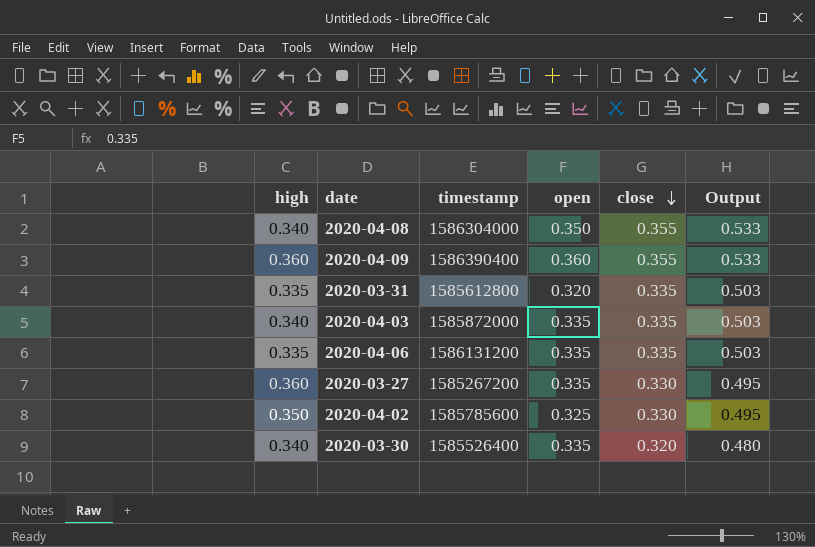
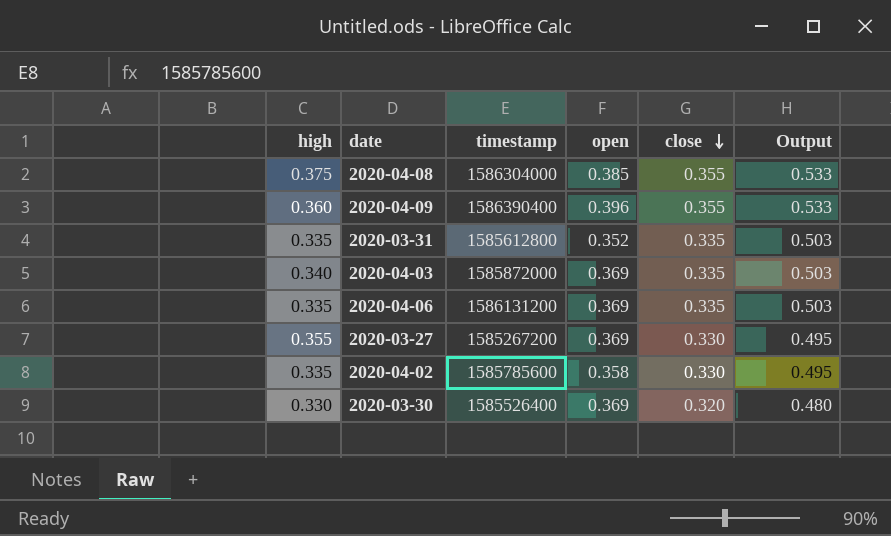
2020-04-08 | high: 0.340 -> 0.375
2020-04-08 | open: 0.350 -> 0.385
2020-04-09 | open: 0.360 -> 0.396
2020-03-31 | open: 0.320 -> 0.352
2020-04-03 | open: 0.335 -> 0.369
2020-04-06 | open: 0.335 -> 0.369
2020-03-27 | high: 0.360 -> 0.355
2020-03-27 | open: 0.335 -> 0.369
2020-04-02 | high: 0.350 -> 0.335
2020-04-02 | open: 0.325 -> 0.358
2020-03-30 | high: 0.340 -> 0.330
2020-03-30 | open: 0.335 -> 0.369

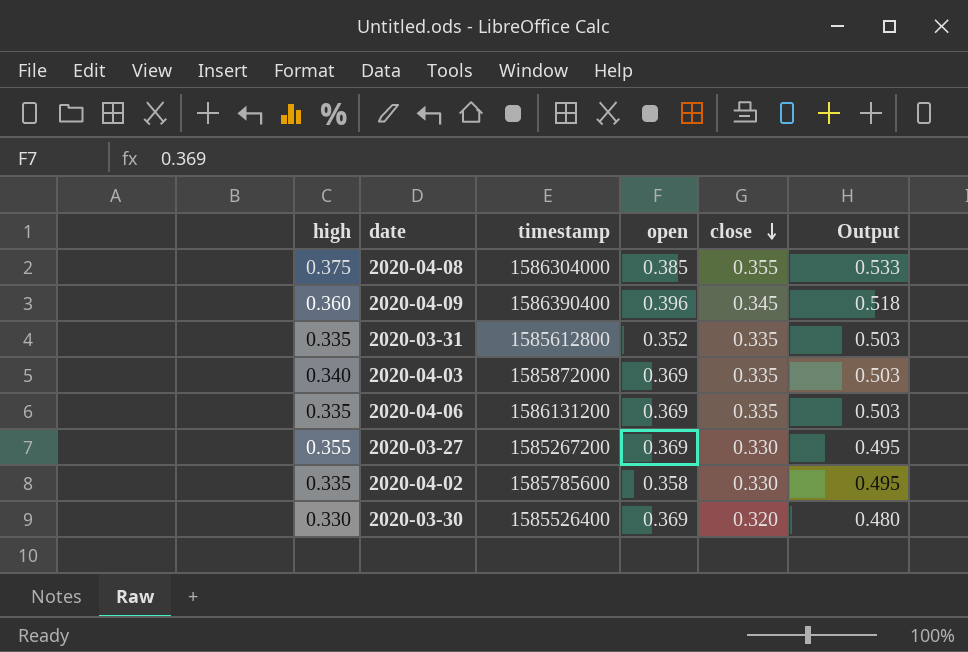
2020-04-09 | close: 0.355 -> 0.345
2020-04-09 | Output: 0.533 -> 0.518

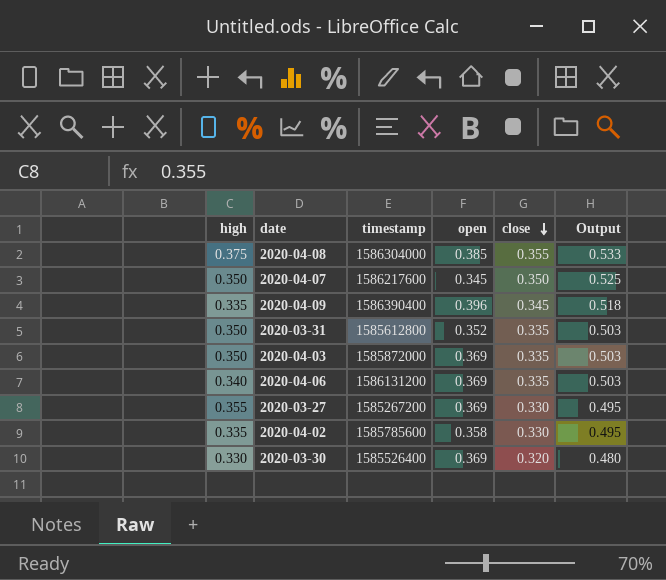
row 2020-04-07: none -> 0.350 | 1586217600 | 0.345 | 0.350 | 0.525
2020-04-09 | high: 0.360 -> 0.335
2020-03-31 | high: 0.335 -> 0.350
2020-04-03 | high: 0.340 -> 0.350
2020-04-06 | high: 0.335 -> 0.340

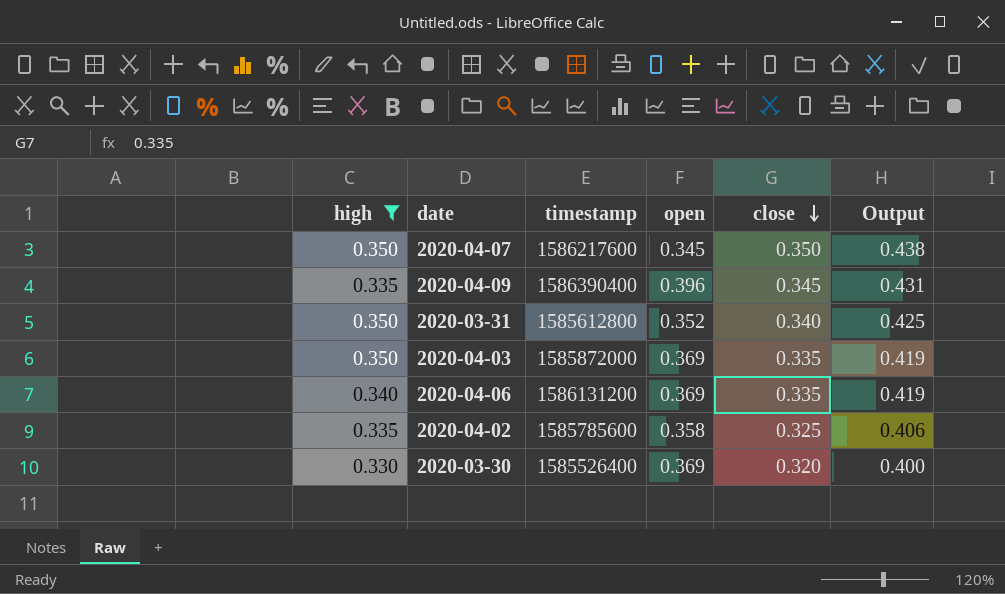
filter: none -> high <= 0.350
column Output | formula: [close] * 1.5 -> [close] * 1.25
2020-03-31 | close: 0.335 -> 0.340
2020-04-02 | close: 0.330 -> 0.325

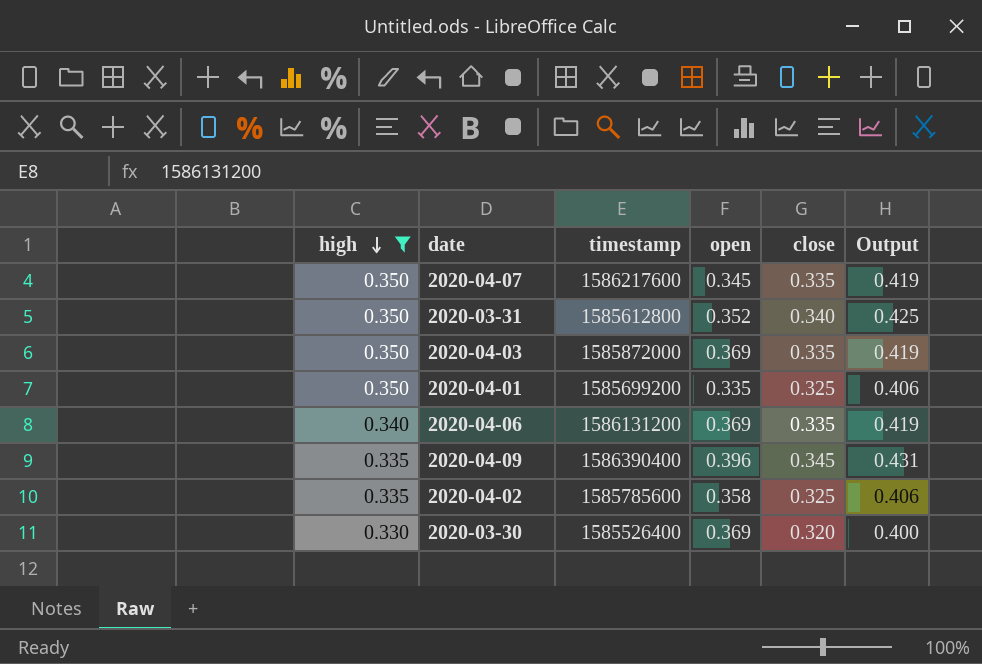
row order: close descending -> high descending
2020-04-07 | close: 0.350 -> 0.335
2020-04-07 | Output: 0.438 -> 0.419
row 2020-04-01: none -> 0.350 | 1585699200 | 0.335 | 0.325 | 0.406

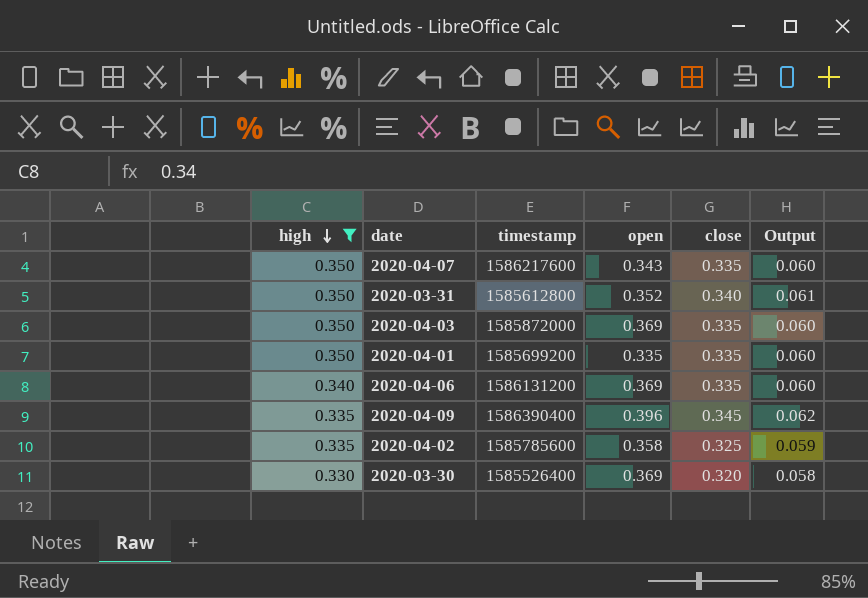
column Output | formula: [close] * 1.25 -> [close] * 0.18
2020-04-07 | open: 0.345 -> 0.343
2020-04-01 | close: 0.325 -> 0.335

